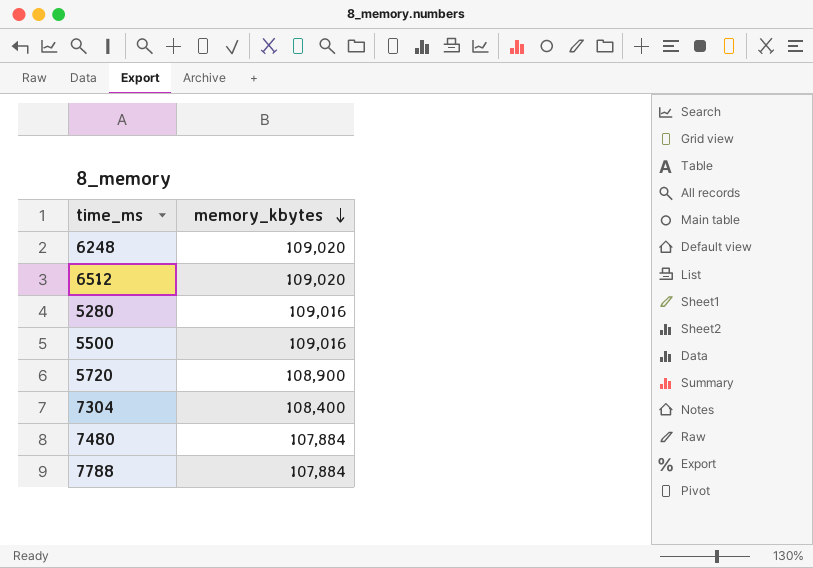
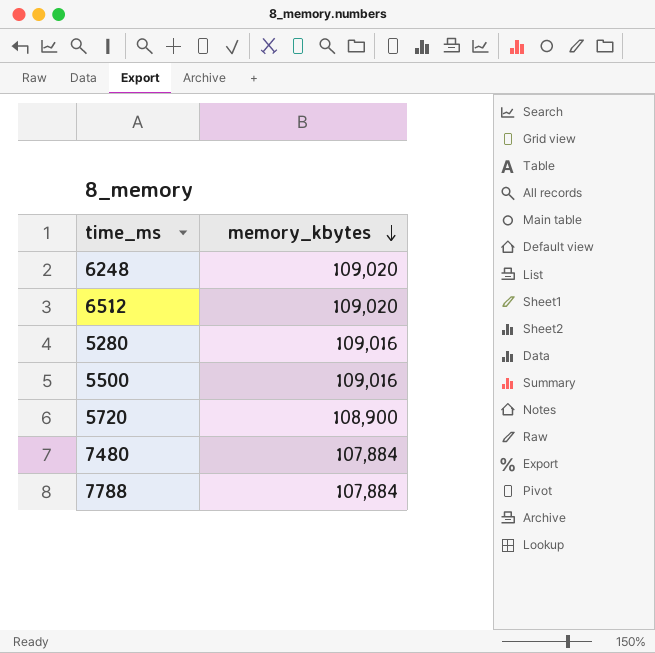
row 7304: 108,400 -> none

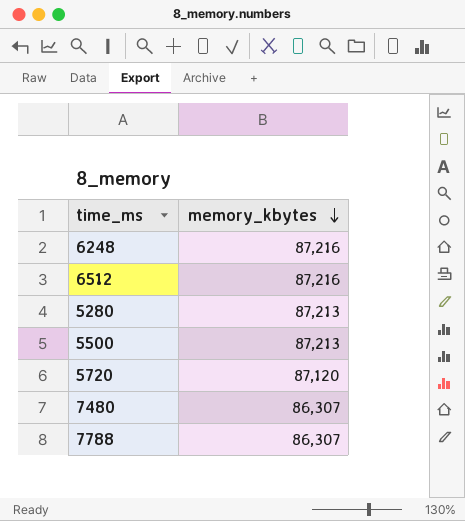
6248 | memory_kbytes: 109,020 -> 87,216
6512 | memory_kbytes: 109,020 -> 87,216
5280 | memory_kbytes: 109,016 -> 87,213
5500 | memory_kbytes: 109,016 -> 87,213
5720 | memory_kbytes: 108,900 -> 87,120
7480 | memory_kbytes: 107,884 -> 86,307
7788 | memory_kbytes: 107,884 -> 86,307

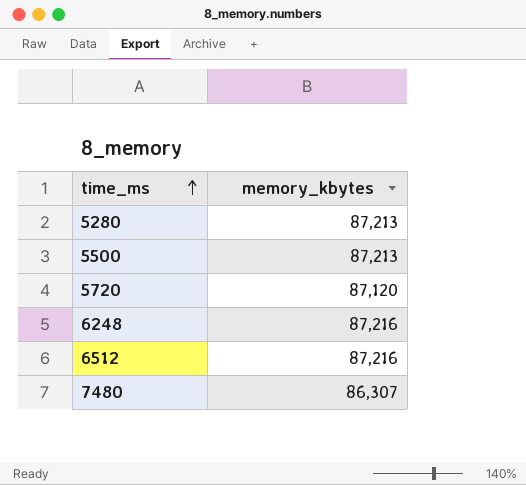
row order: memory_kbytes descending -> time_ms ascending
row 7788: 86,307 -> none

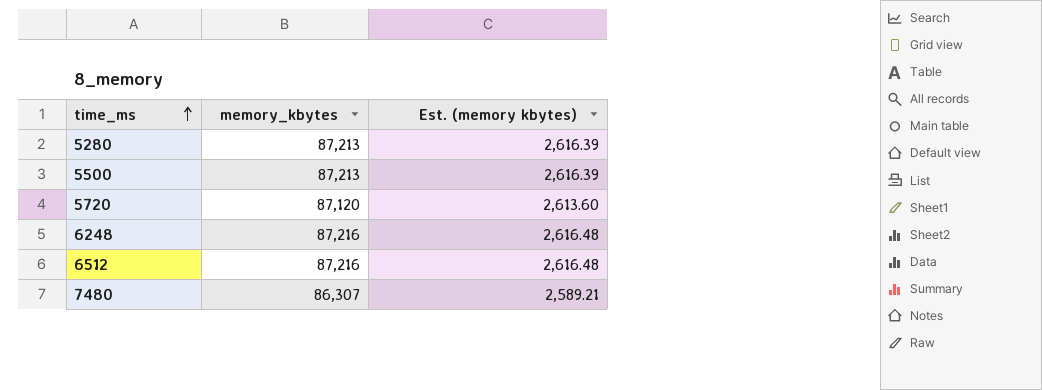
column Est. (memory kbytes) | formula: none -> [memory_kbytes] * 0.03

